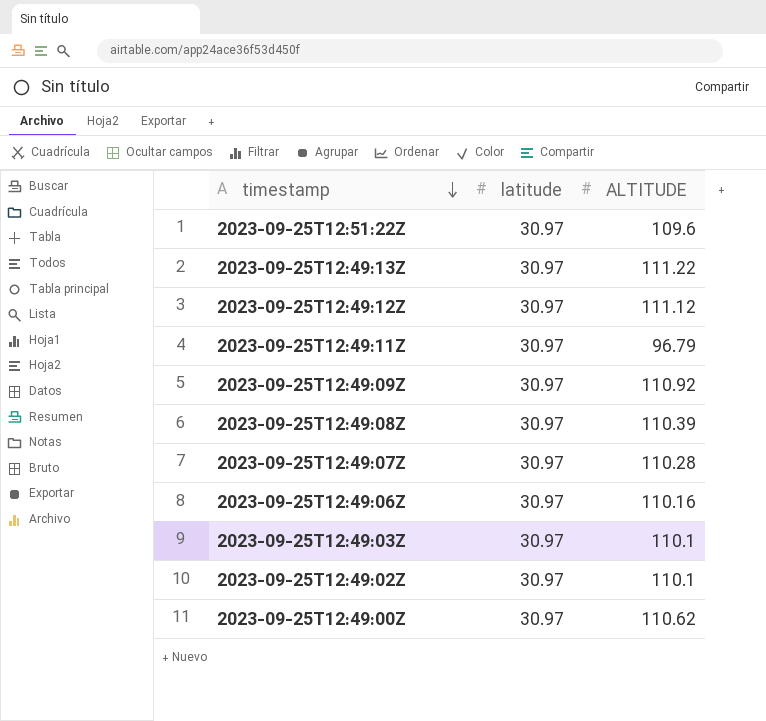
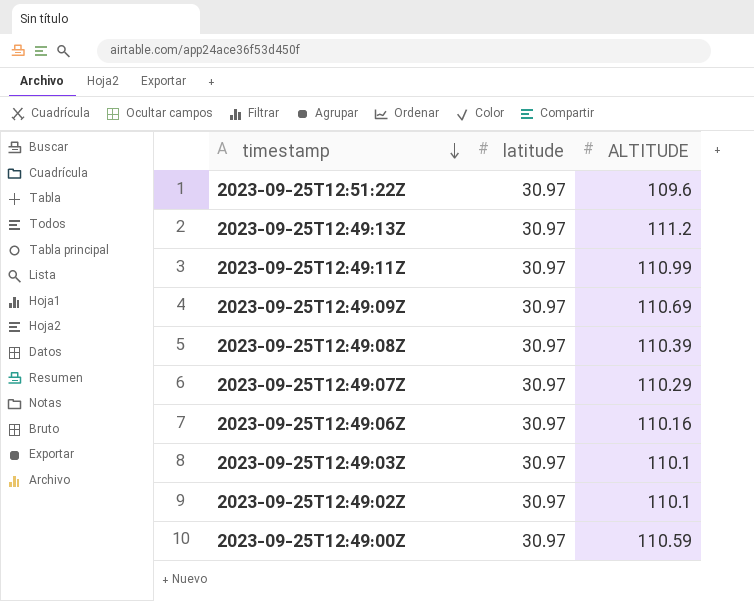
row 2023-09-25T12:49:12Z: 30.97 | 111.12 -> none
2023-09-25T12:49:13Z | ALTITUDE: 111.22 -> 111.2
2023-09-25T12:49:11Z | ALTITUDE: 96.79 -> 110.99
2023-09-25T12:49:09Z | ALTITUDE: 110.92 -> 110.69
2023-09-25T12:49:07Z | ALTITUDE: 110.28 -> 110.29
2023-09-25T12:49:00Z | ALTITUDE: 110.62 -> 110.59

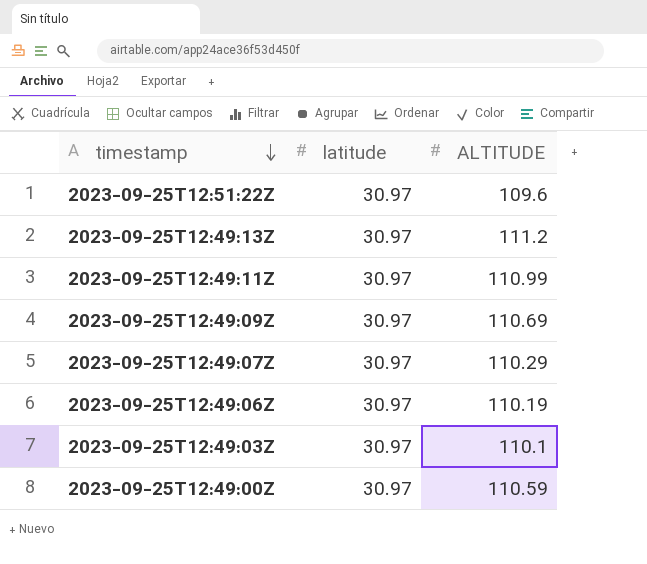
row 2023-09-25T12:49:08Z: 30.97 | 110.39 -> none
row 2023-09-25T12:49:02Z: 30.97 | 110.1 -> none
2023-09-25T12:49:06Z | ALTITUDE: 110.16 -> 110.19

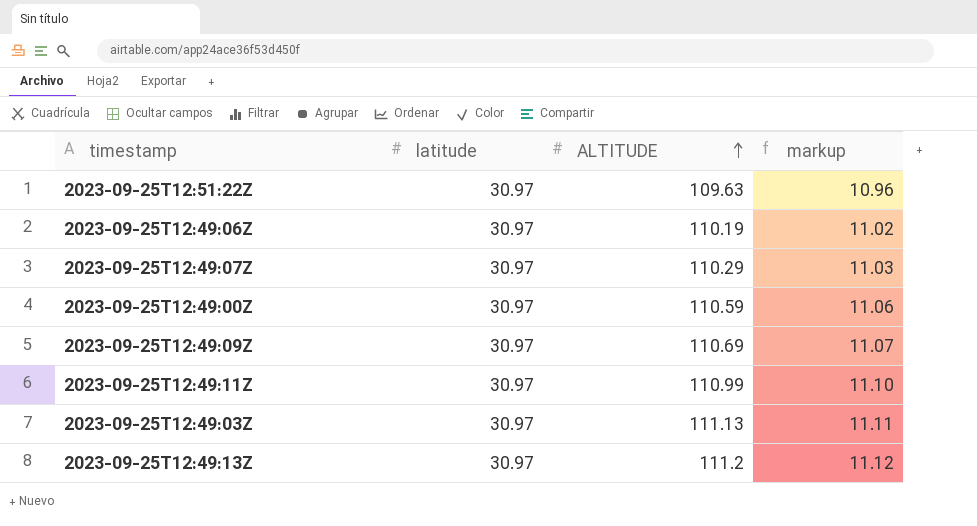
row order: timestamp descending -> ALTITUDE ascending
column markup | formula: none -> [ALTITUDE] * 0.1
2023-09-25T12:51:22Z | ALTITUDE: 109.6 -> 109.63
2023-09-25T12:49:03Z | ALTITUDE: 110.1 -> 111.13

